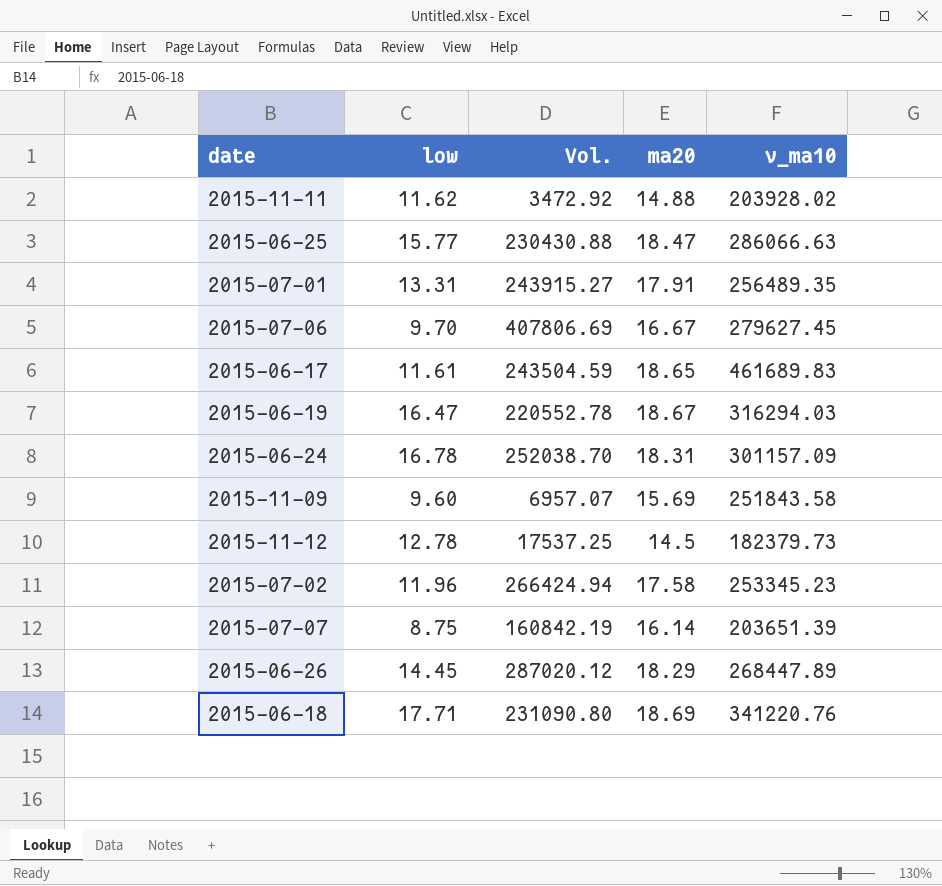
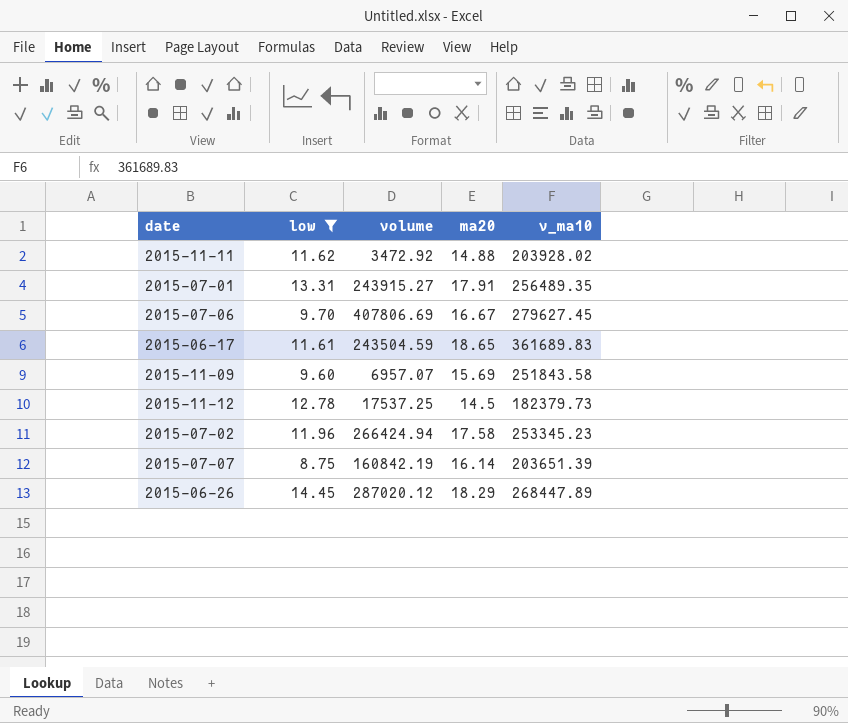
filter: none -> low <= 14.45
column name: Vol. -> volume
2015-06-17 | v_ma10: 461689.83 -> 361689.83

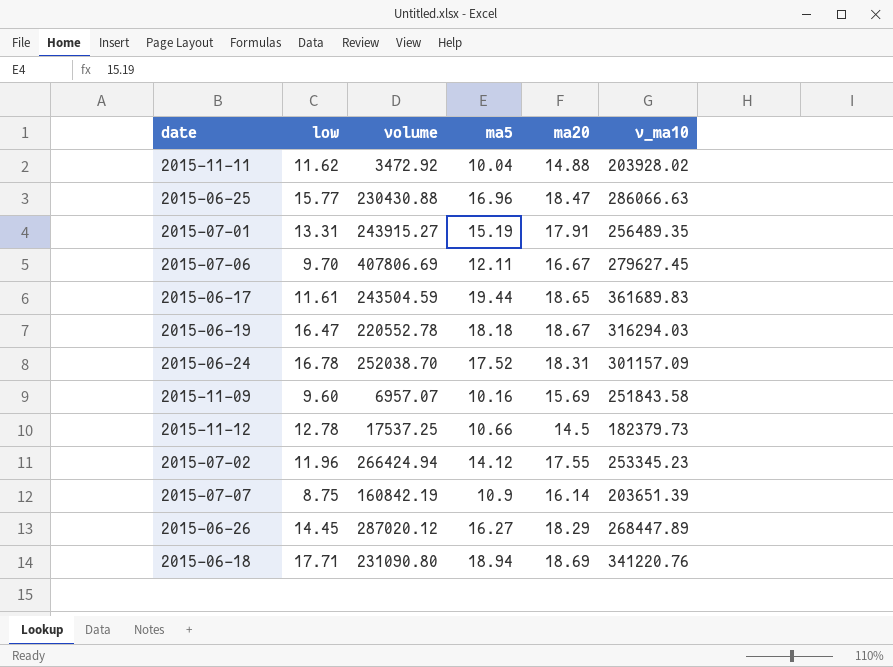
filter: low <= 14.45 -> none
column ma5 | position: none -> 4
2015-07-02 | ma20: 17.58 -> 17.55

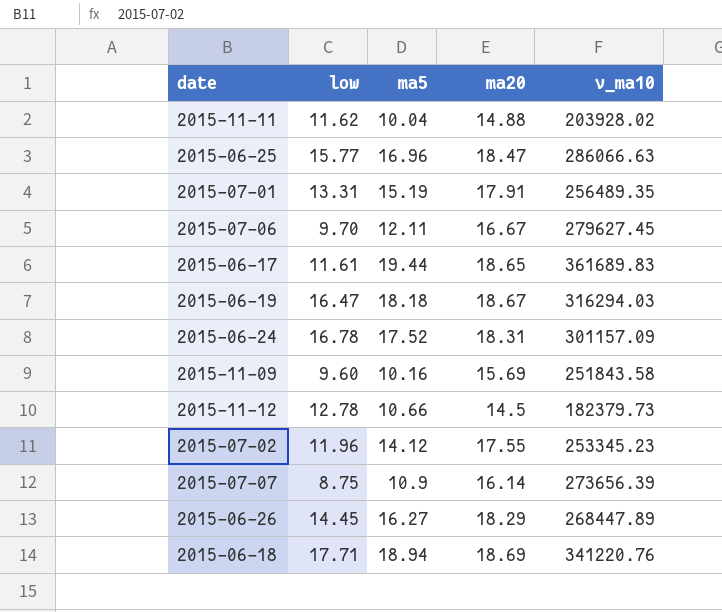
column volume | position: 3 -> none
2015-07-07 | v_ma10: 203651.39 -> 273656.39

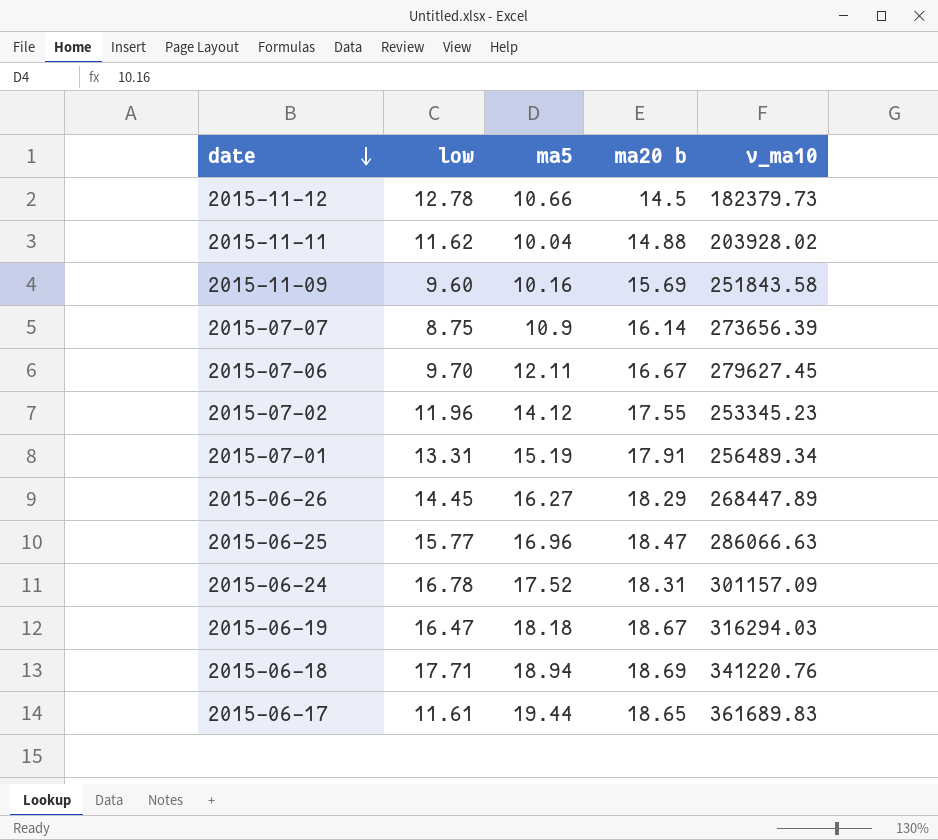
row order: none -> date descending
column name: ma20 -> ma20 b
2015-07-01 | v_ma10: 256489.35 -> 256489.34

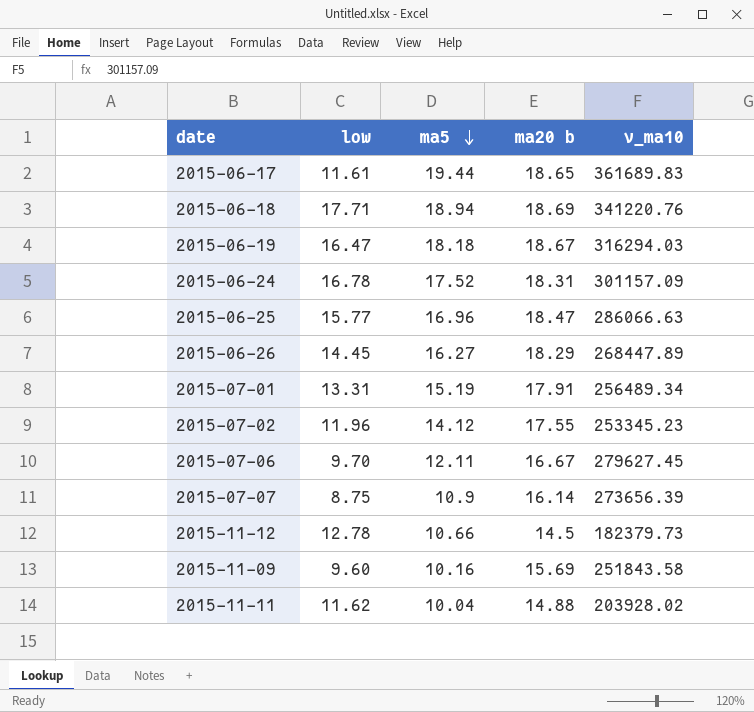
row order: date descending -> ma5 descending

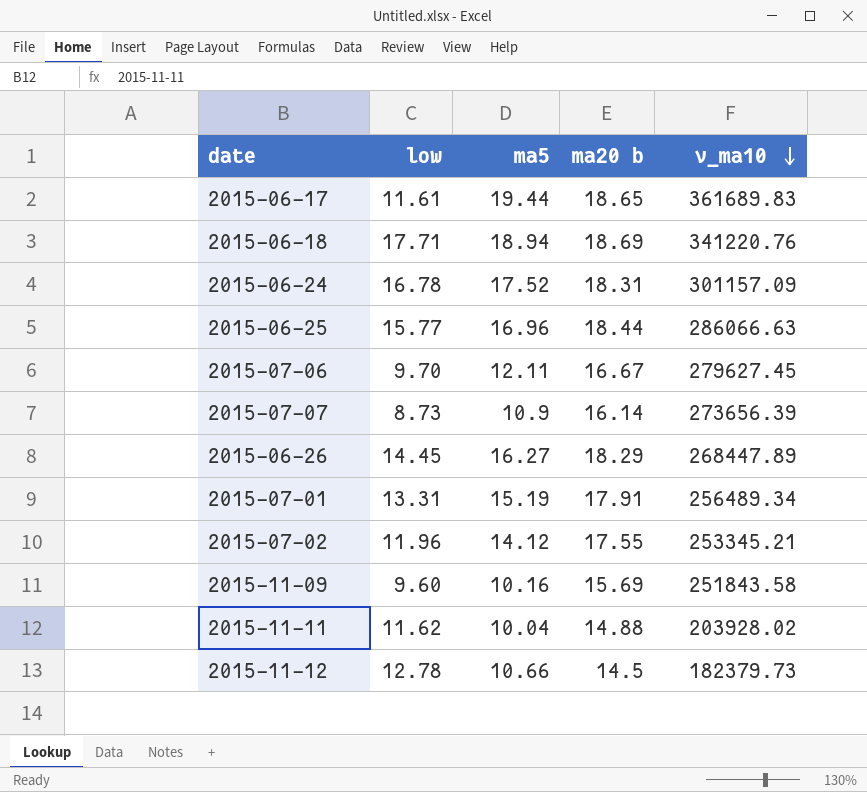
row order: ma5 descending -> v_ma10 descending
row 2015-06-19: 16.47 | 18.18 | 18.67 | 316294.03 -> none
2015-06-25 | ma20 b: 18.47 -> 18.44
2015-07-07 | low: 8.75 -> 8.73
2015-07-02 | v_ma10: 253345.23 -> 253345.21

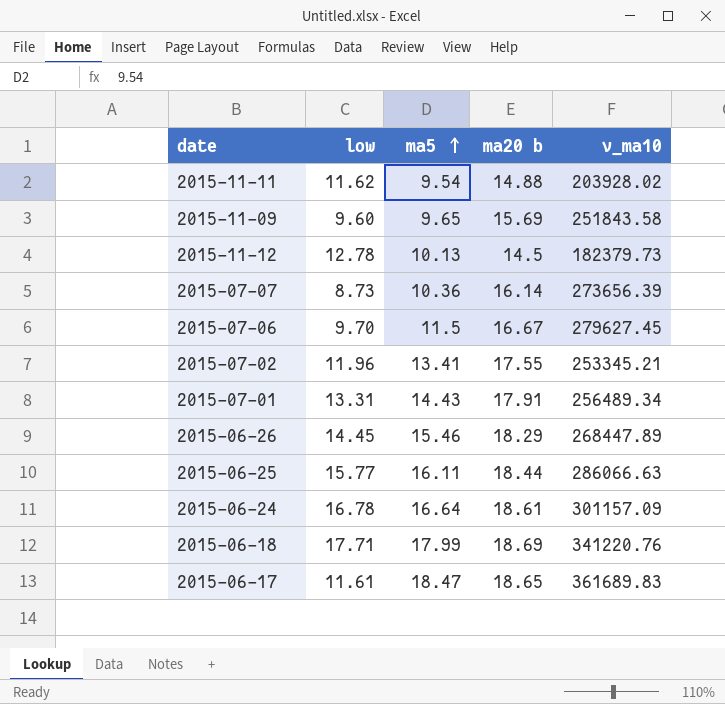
row order: v_ma10 descending -> ma5 ascending
2015-11-11 | ma5: 10.04 -> 9.54
2015-11-09 | ma5: 10.16 -> 9.65
2015-11-12 | ma5: 10.66 -> 10.13
2015-07-07 | ma5: 10.9 -> 10.36
2015-07-06 | ma5: 12.11 -> 11.5
2015-07-02 | ma5: 14.12 -> 13.41
2015-07-01 | ma5: 15.19 -> 14.43
2015-06-26 | ma5: 16.27 -> 15.46
2015-06-25 | ma5: 16.96 -> 16.11
2015-06-24 | ma5: 17.52 -> 16.64
2015-06-24 | ma20 b: 18.31 -> 18.61
2015-06-18 | ma5: 18.94 -> 17.99
2015-06-17 | ma5: 19.44 -> 18.47

